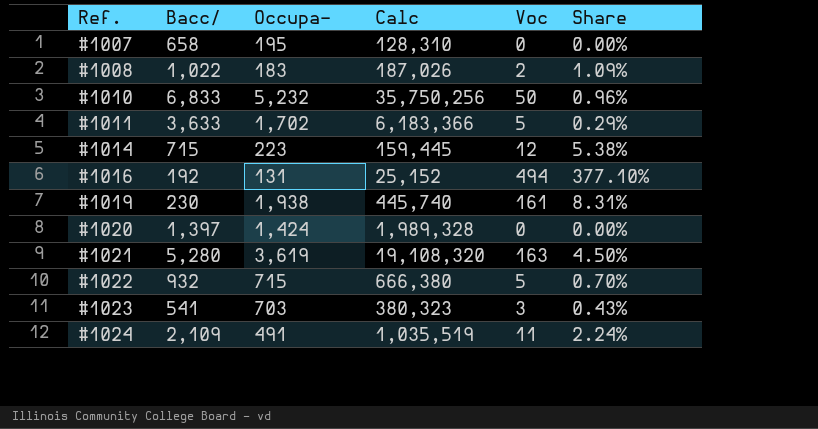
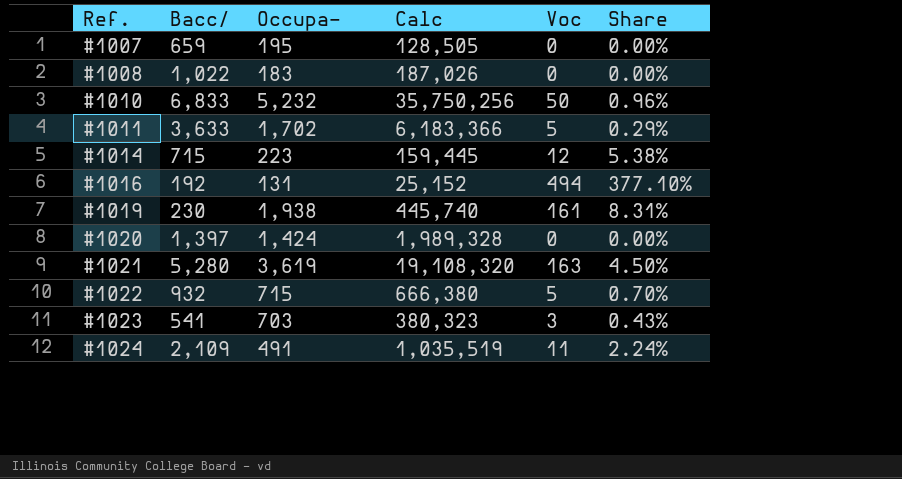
#1007 | Bacc/: 658 -> 659
#1007 | Calc: 128,310 -> 128,505
#1008 | Voc: 2 -> 0
#1008 | Share: 1.09% -> 0.00%

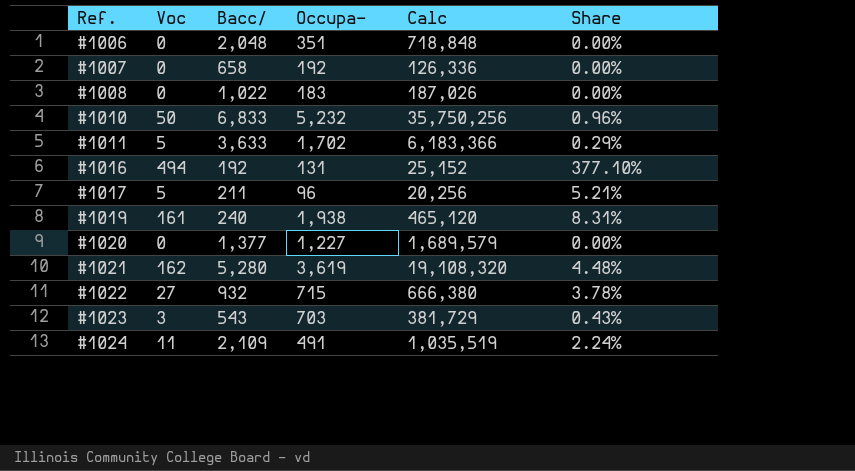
column Voc | position: 5 -> 2
row #1014: 715 | 223 | 159,445 | 12 | 5.38% -> none
row #1006: none -> 0 | 2,048 | 351 | 718,848 | 0.00%
#1007 | Bacc/: 659 -> 658
#1007 | Occupa-: 195 -> 192
#1007 | Calc: 128,505 -> 126,336
row #1017: none -> 5 | 211 | 96 | 20,256 | 5.21%
#1019 | Bacc/: 230 -> 240
#1019 | Calc: 445,740 -> 465,120
#1020 | Bacc/: 1,397 -> 1,377
#1020 | Occupa-: 1,424 -> 1,227
#1020 | Calc: 1,989,328 -> 1,689,579
#1021 | Voc: 163 -> 162
#1021 | Share: 4.50% -> 4.48%
#1022 | Voc: 5 -> 27
#1022 | Share: 0.70% -> 3.78%
#1023 | Bacc/: 541 -> 543
#1023 | Calc: 380,323 -> 381,729

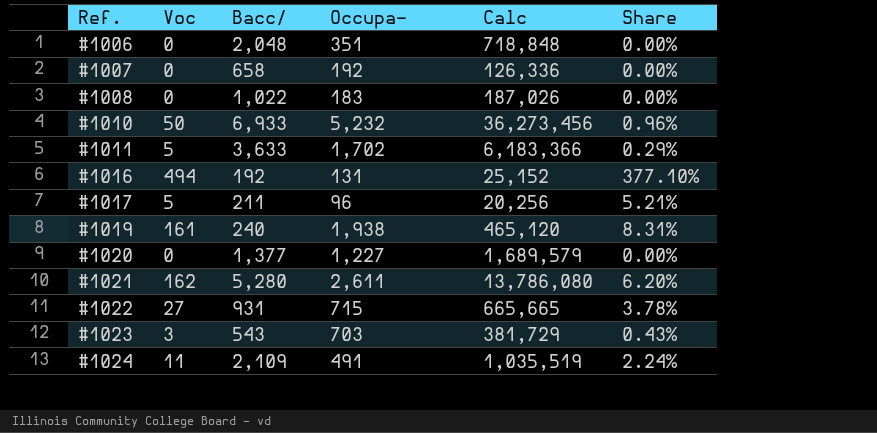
#1010 | Bacc/: 6,833 -> 6,933
#1010 | Calc: 35,750,256 -> 36,273,456
#1021 | Occupa-: 3,619 -> 2,611
#1021 | Calc: 19,108,320 -> 13,786,080
#1021 | Share: 4.48% -> 6.20%
#1022 | Bacc/: 932 -> 931
#1022 | Calc: 666,380 -> 665,665

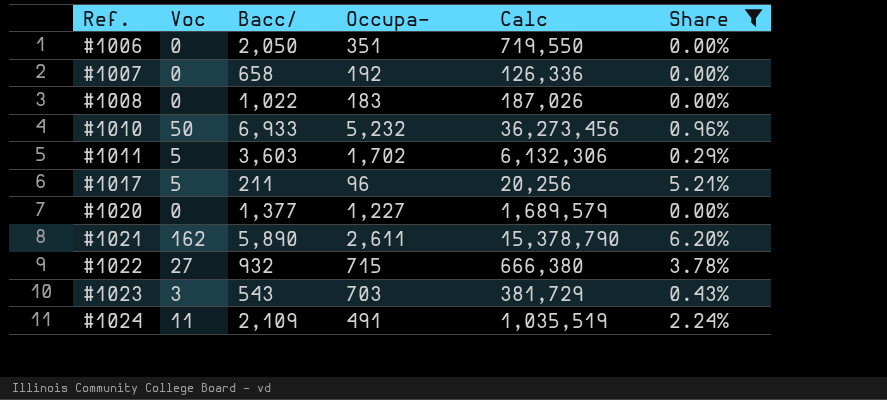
filter: none -> Share <= 6.20%
#1006 | Bacc/: 2,048 -> 2,050
#1006 | Calc: 718,848 -> 719,550
#1011 | Bacc/: 3,633 -> 3,603
#1011 | Calc: 6,183,366 -> 6,132,306
#1021 | Bacc/: 5,280 -> 5,890
#1021 | Calc: 13,786,080 -> 15,378,790
#1022 | Bacc/: 931 -> 932
#1022 | Calc: 665,665 -> 666,380

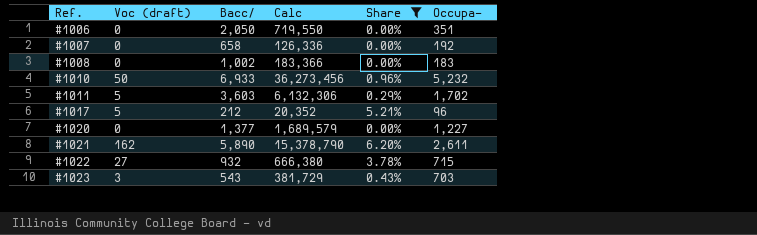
column name: Voc -> Voc (draft)
column Occupa- | position: 4 -> 6
row #1024: 11 | 2,109 | 491 | 1,035,519 | 2.24% -> none
#1008 | Bacc/: 1,022 -> 1,002
#1008 | Calc: 187,026 -> 183,366
#1017 | Bacc/: 211 -> 212
#1017 | Calc: 20,256 -> 20,352

